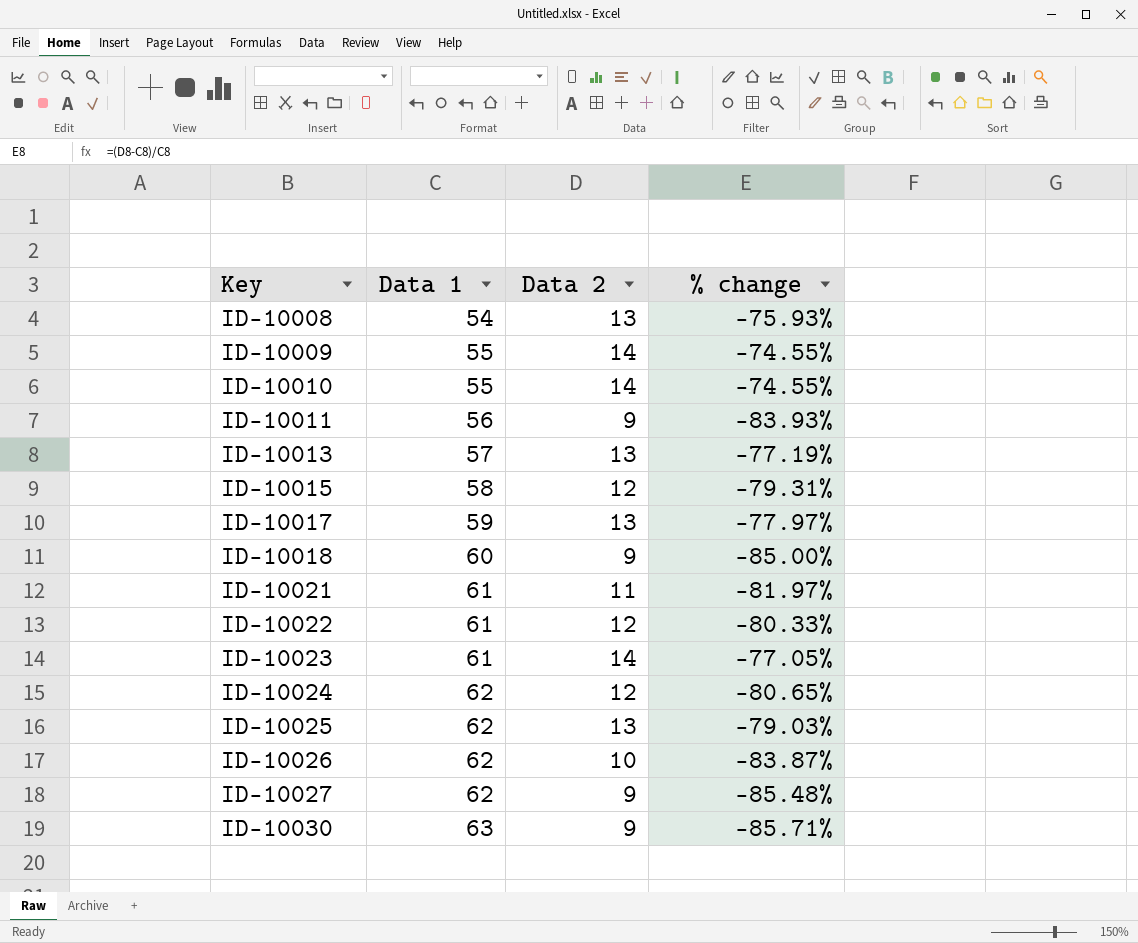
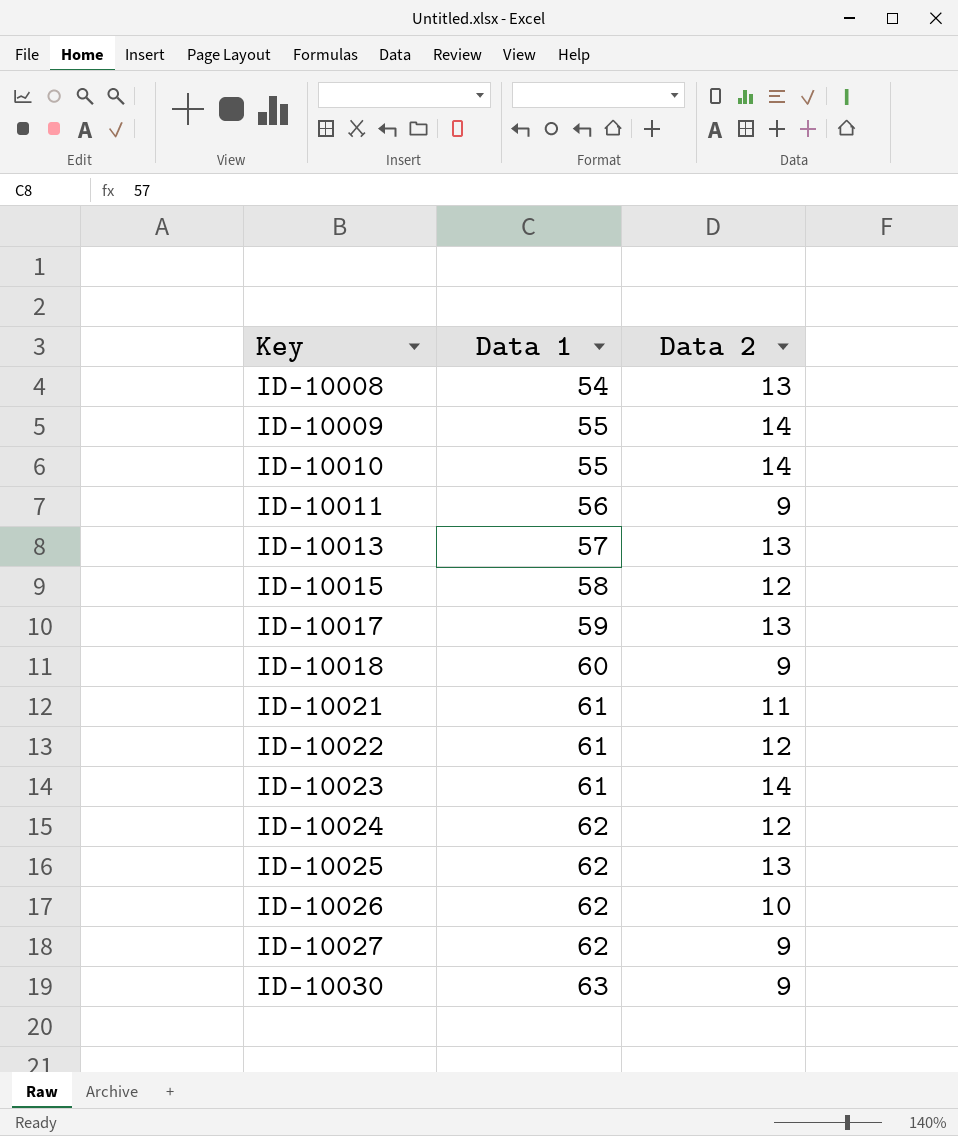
column % change | formula: ([Data 2] - [Data 1]) / [Data 1] -> none

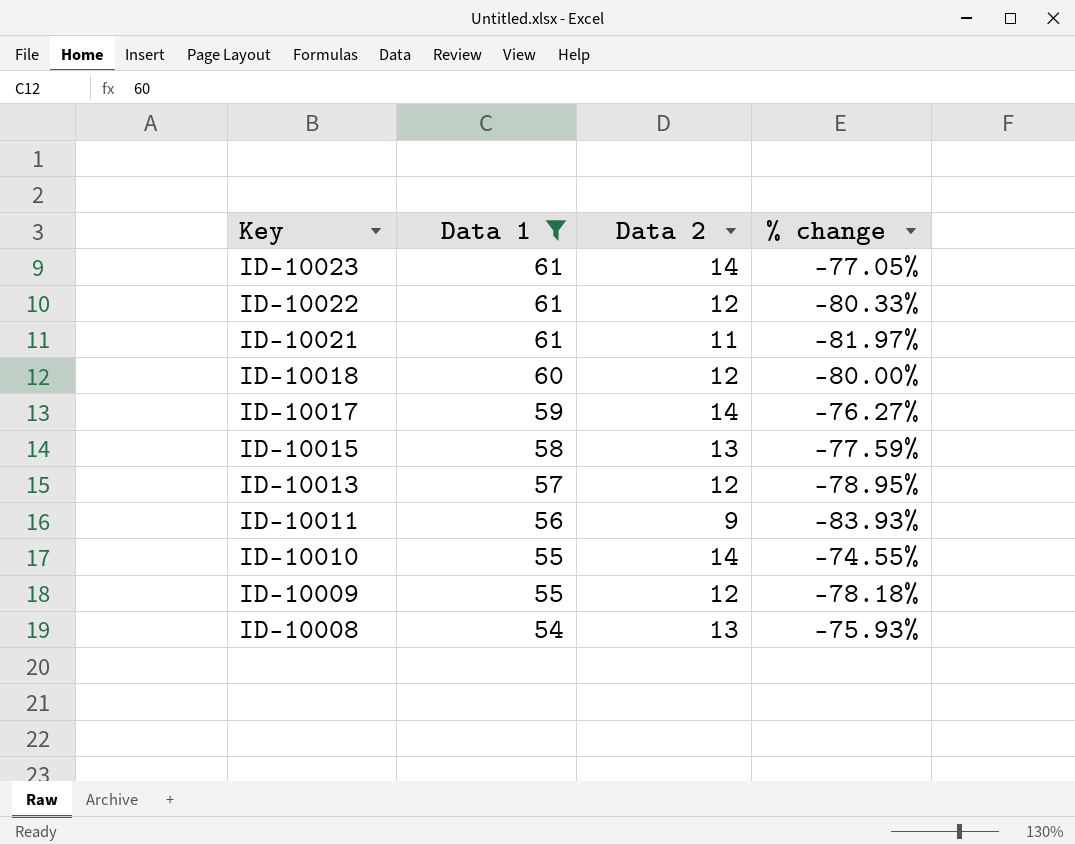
filter: none -> Data 1 <= 61
row order: Key ascending -> Key descending
column % change | formula: none -> ([Data 2] - [Data 1]) / [Data 1]
ID-10018 | Data 2: 9 -> 12
ID-10017 | Data 2: 13 -> 14
ID-10015 | Data 2: 12 -> 13
ID-10013 | Data 2: 13 -> 12
ID-10009 | Data 2: 14 -> 12

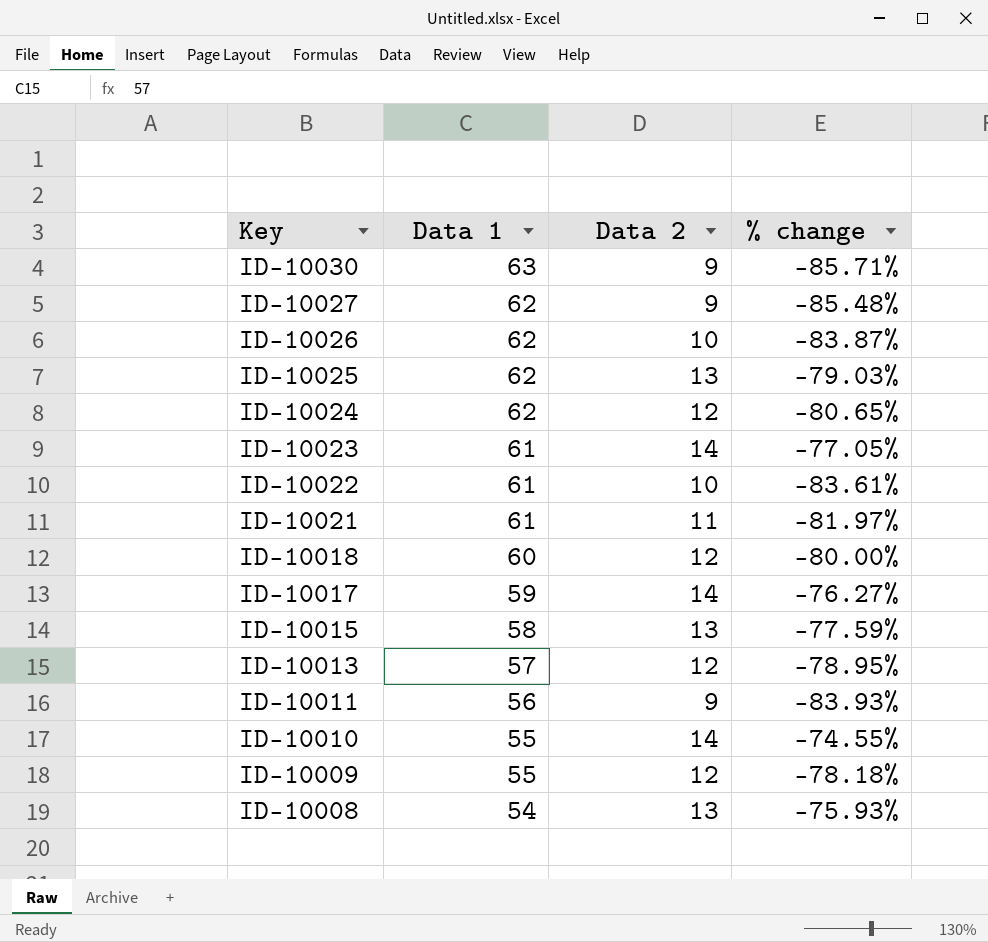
filter: Data 1 <= 61 -> none
ID-10022 | Data 2: 12 -> 10
ID-10022 | % change: -80.33% -> -83.61%

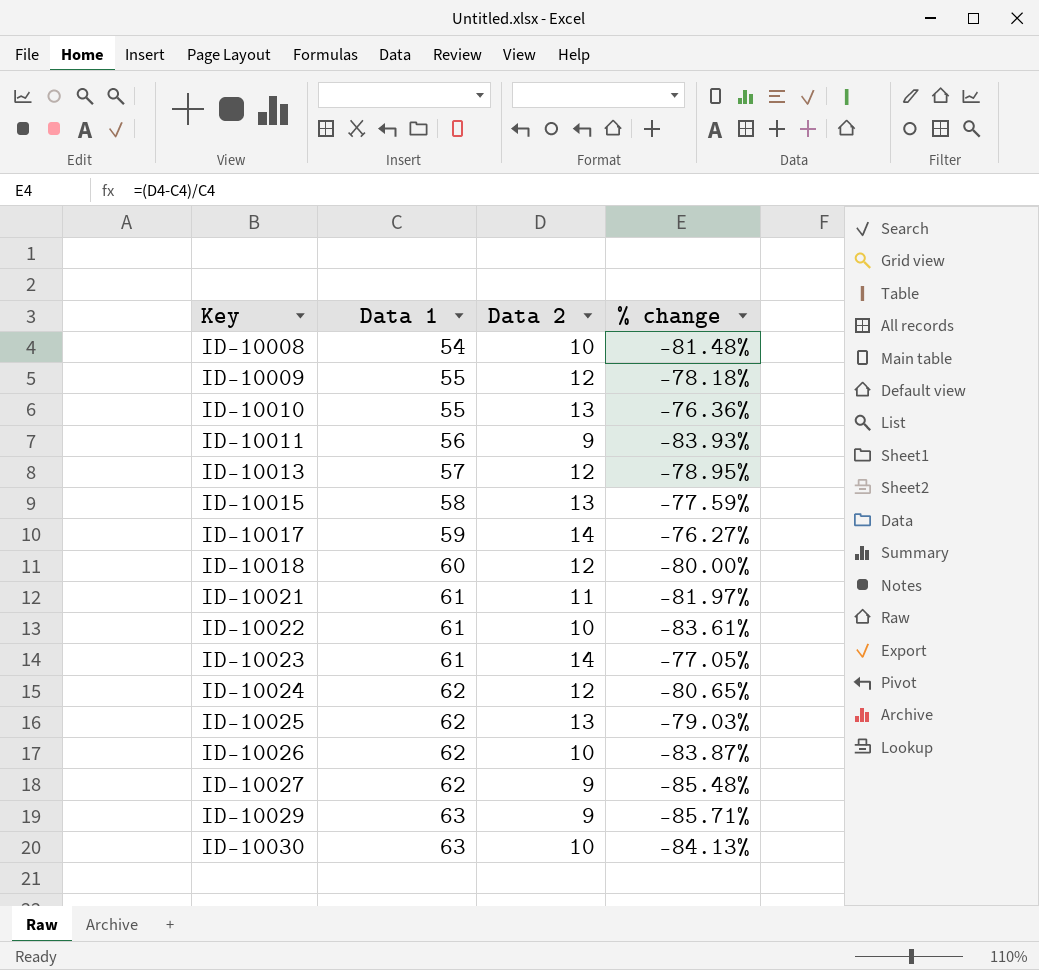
row order: Key descending -> Key ascending
ID-10008 | Data 2: 13 -> 10
ID-10008 | % change: -75.93% -> -81.48%
ID-10010 | Data 2: 14 -> 13
ID-10010 | % change: -74.55% -> -76.36%
row ID-10029: none -> 63 | 9 | -85.71%
ID-10030 | Data 2: 9 -> 10
ID-10030 | % change: -85.71% -> -84.13%

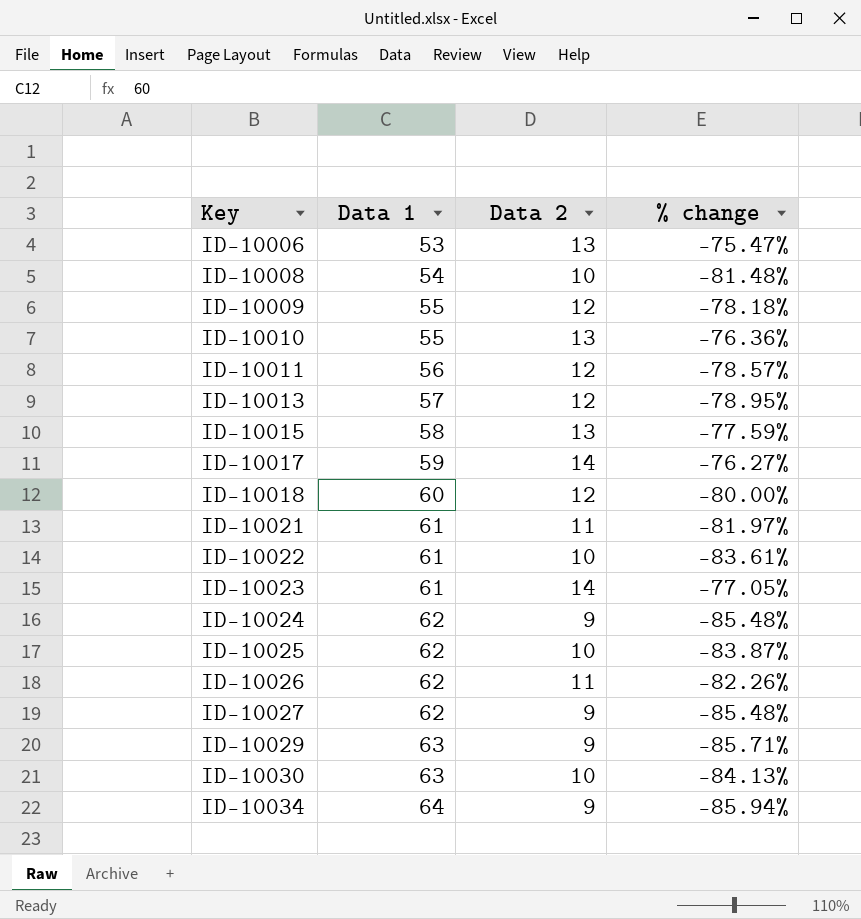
row ID-10006: none -> 53 | 13 | -75.47%
ID-10011 | Data 2: 9 -> 12
ID-10011 | % change: -83.93% -> -78.57%
ID-10024 | Data 2: 12 -> 9
ID-10024 | % change: -80.65% -> -85.48%
ID-10025 | Data 2: 13 -> 10
ID-10025 | % change: -79.03% -> -83.87%
ID-10026 | Data 2: 10 -> 11
ID-10026 | % change: -83.87% -> -82.26%
row ID-10034: none -> 64 | 9 | -85.94%

